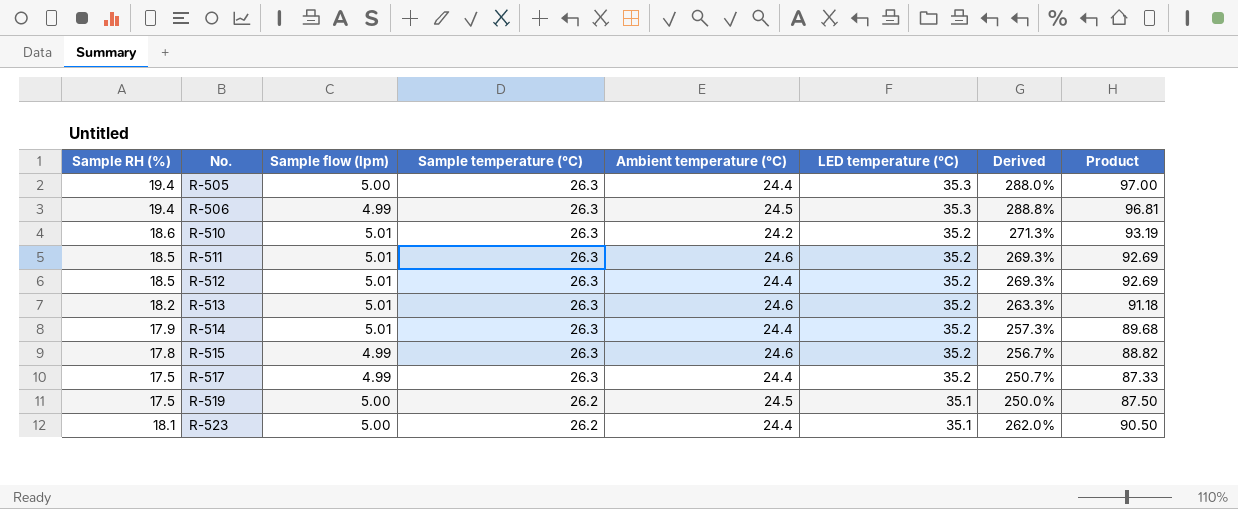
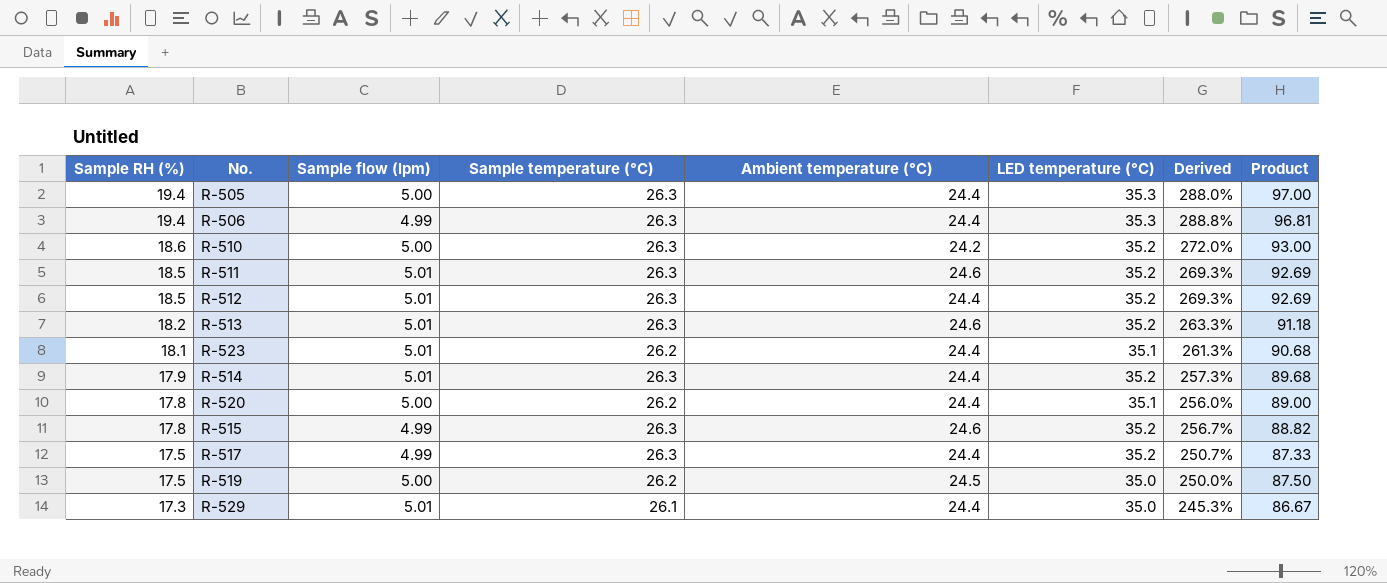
row order: No. ascending -> Sample RH (%) descending
R-506 | Ambient temperature (°C): 24.5 -> 24.4
R-510 | Sample flow (lpm): 5.01 -> 5.00
R-510 | Derived: 271.3% -> 272.0%
R-510 | Product: 93.19 -> 93.00
R-523 | Sample flow (lpm): 5.00 -> 5.01
R-523 | Derived: 262.0% -> 261.3%
R-523 | Product: 90.50 -> 90.68
row R-520: none -> 17.8 | 5.00 | 26.2 | 24.4 | 35.1 | 256.0% | 89.00
R-519 | LED temperature (°C): 35.1 -> 35.0
row R-529: none -> 17.3 | 5.01 | 26.1 | 24.4 | 35.0 | 245.3% | 86.67

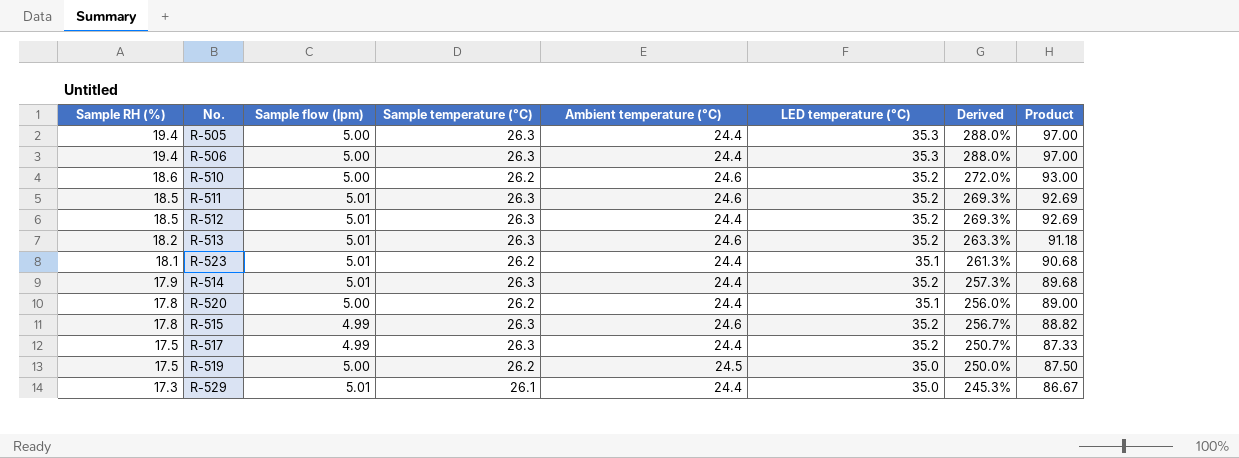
R-506 | Sample flow (lpm): 4.99 -> 5.00
R-506 | Derived: 288.8% -> 288.0%
R-506 | Product: 96.81 -> 97.00
R-510 | Sample temperature (°C): 26.3 -> 26.2
R-510 | Ambient temperature (°C): 24.2 -> 24.6

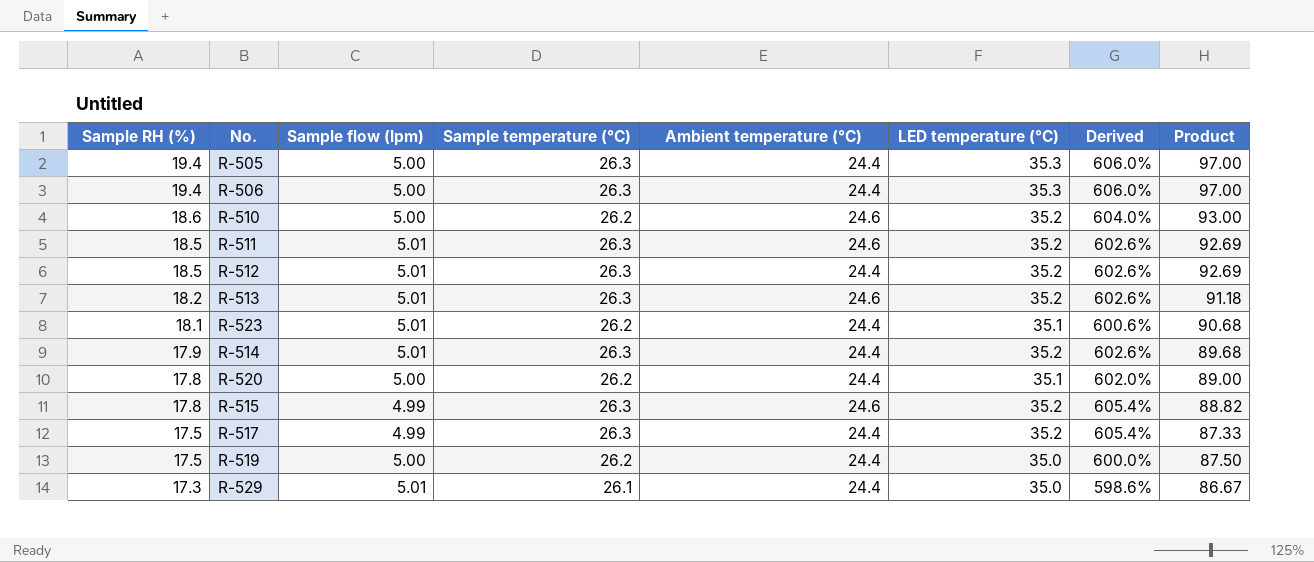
column Derived | formula: ([Sample RH (%)] - [Sample flow (lpm)]) / [Sample flow (lpm)] -> ([LED temperature (°C)] - [Sample flow (lpm)]) / [Sample flow (lpm)]
R-519 | Ambient temperature (°C): 24.5 -> 24.4

